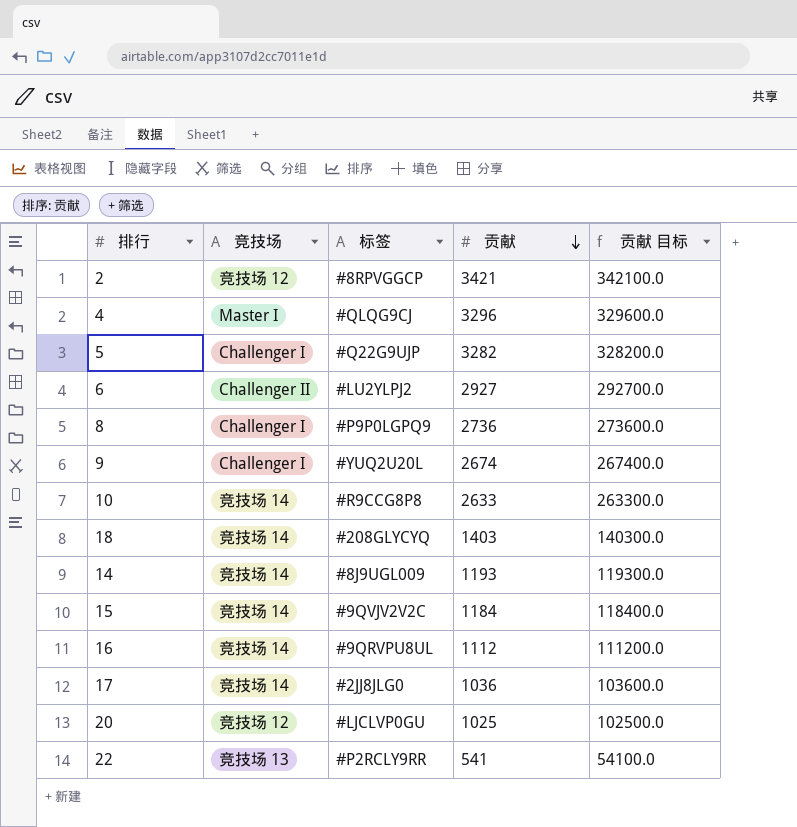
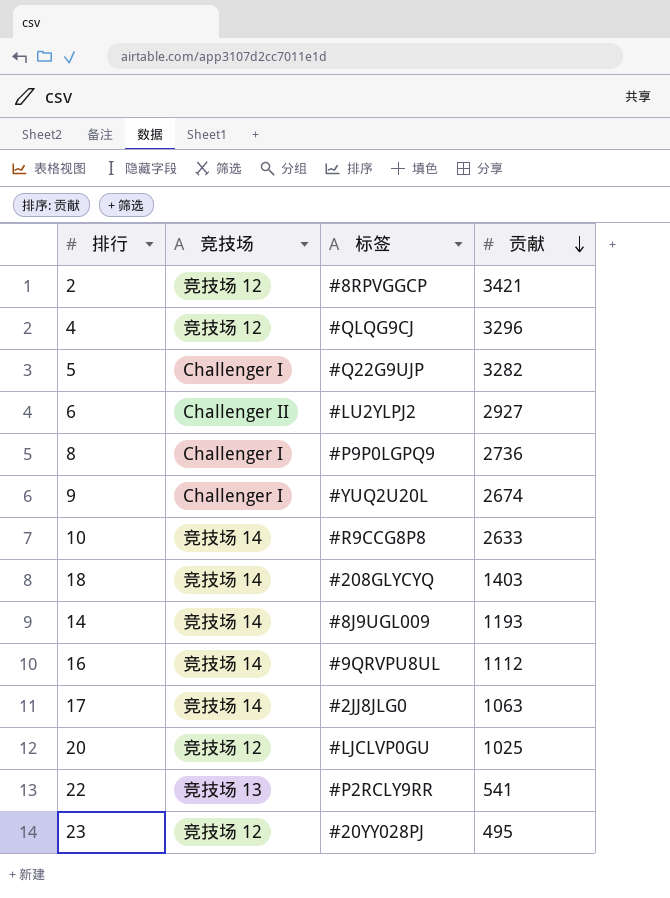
column 贡献 目标 | formula: [贡献] * 100 -> none
row 15: 竞技场 14 | #9QVJV2V2C | 1184 | 118400.0 -> none
4 | 竞技场: Master I -> 竞技场 12
17 | 贡献: 1036 -> 1063
row 23: none -> 竞技场 12 | #20YY028PJ | 495

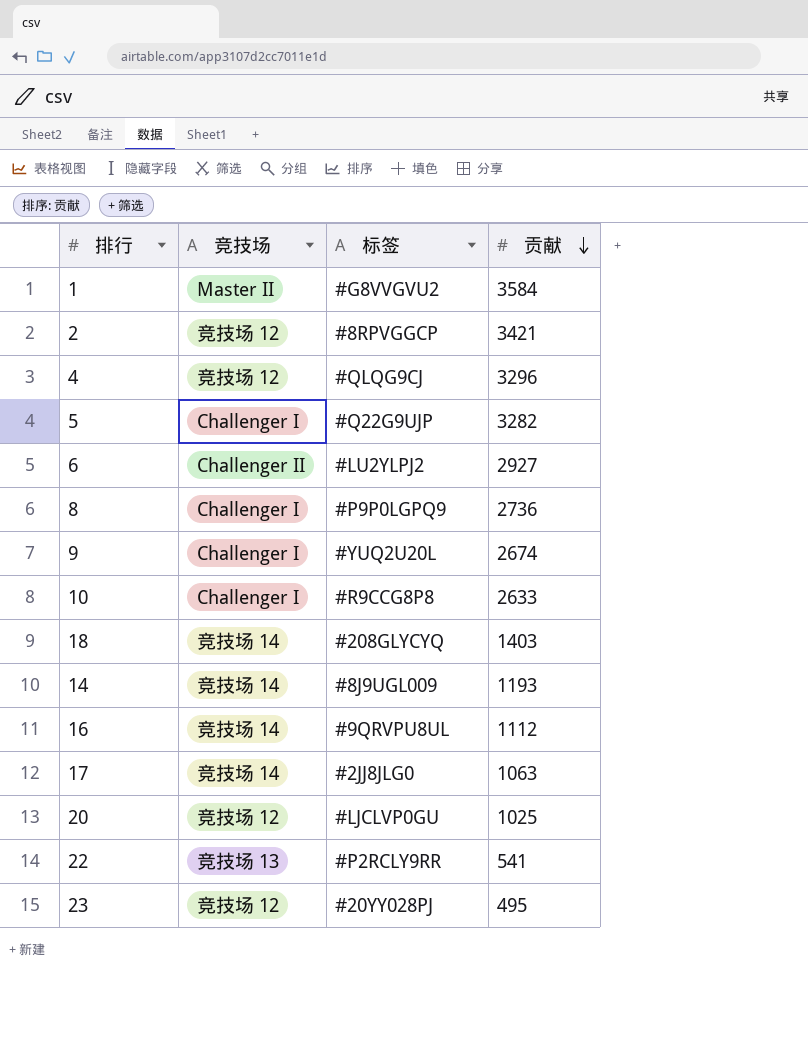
row 1: none -> Master II | #G8VVGVU2 | 3584
10 | 竞技场: 竞技场 14 -> Challenger I

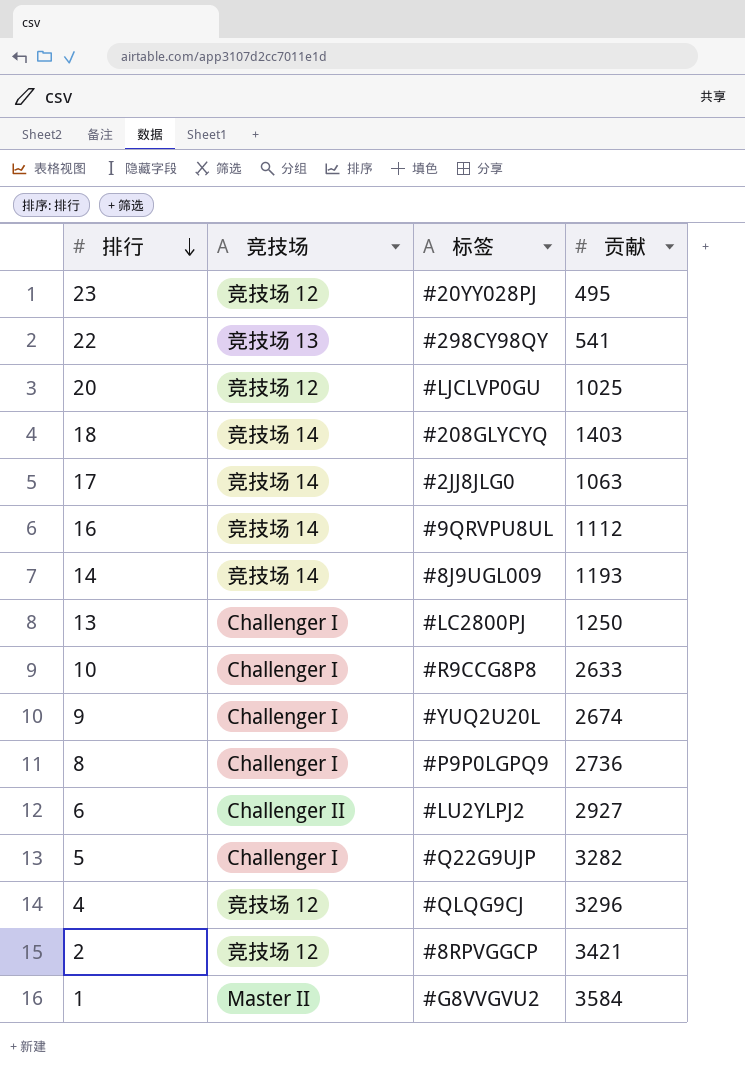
row order: 贡献 descending -> 排行 descending
22 | 标签: #P2RCLY9RR -> #298CY98QY
row 13: none -> Challenger I | #LC2800PJ | 1250

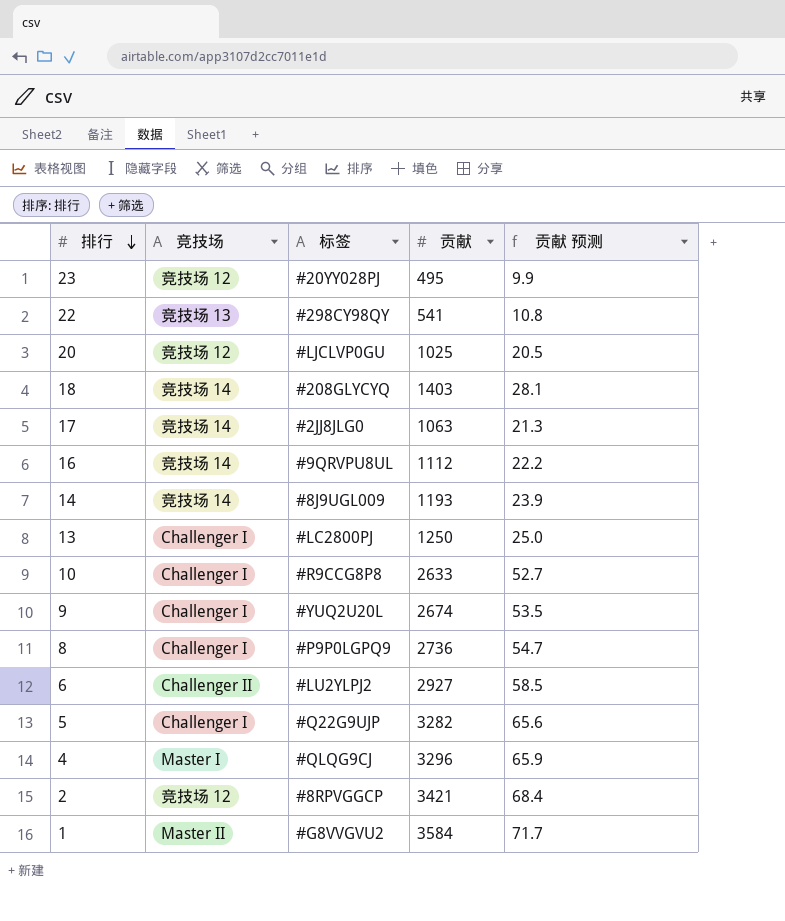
column 贡献 预测 | formula: none -> [贡献] * 0.02
4 | 竞技场: 竞技场 12 -> Master I

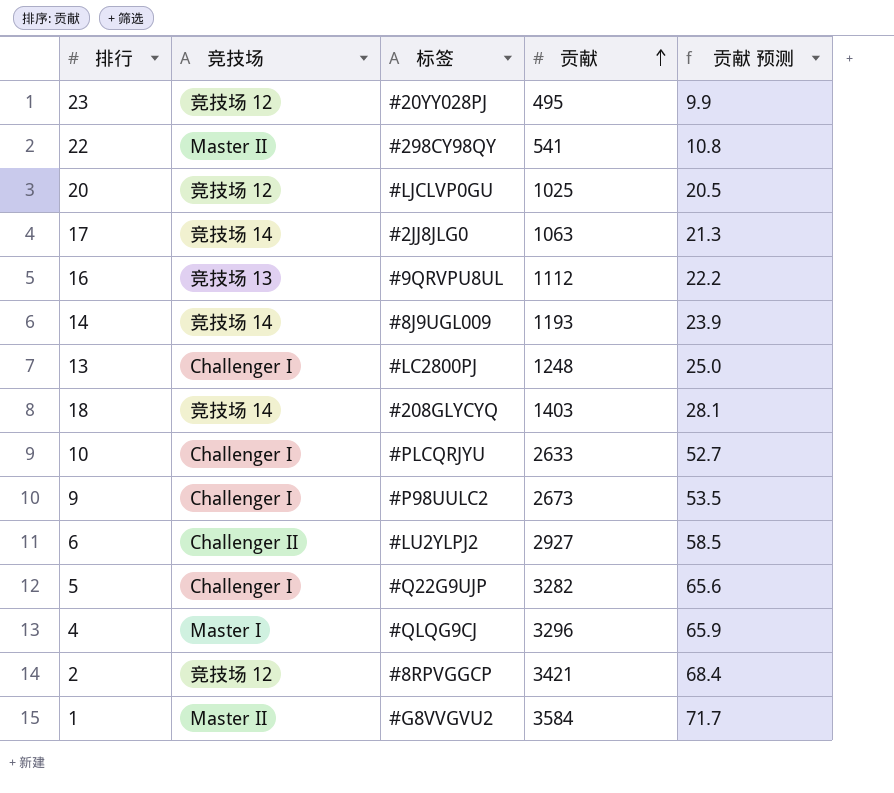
row order: 排行 descending -> 贡献 ascending
row 8: Challenger I | #P9P0LGPQ9 | 2736 | 54.7 -> none
22 | 竞技场: 竞技场 13 -> Master II
16 | 竞技场: 竞技场 14 -> 竞技场 13
13 | 贡献: 1250 -> 1248
10 | 标签: #R9CCG8P8 -> #PLCQRJYU
9 | 标签: #YUQ2U20L -> #P98UULC2
9 | 贡献: 2674 -> 2673

